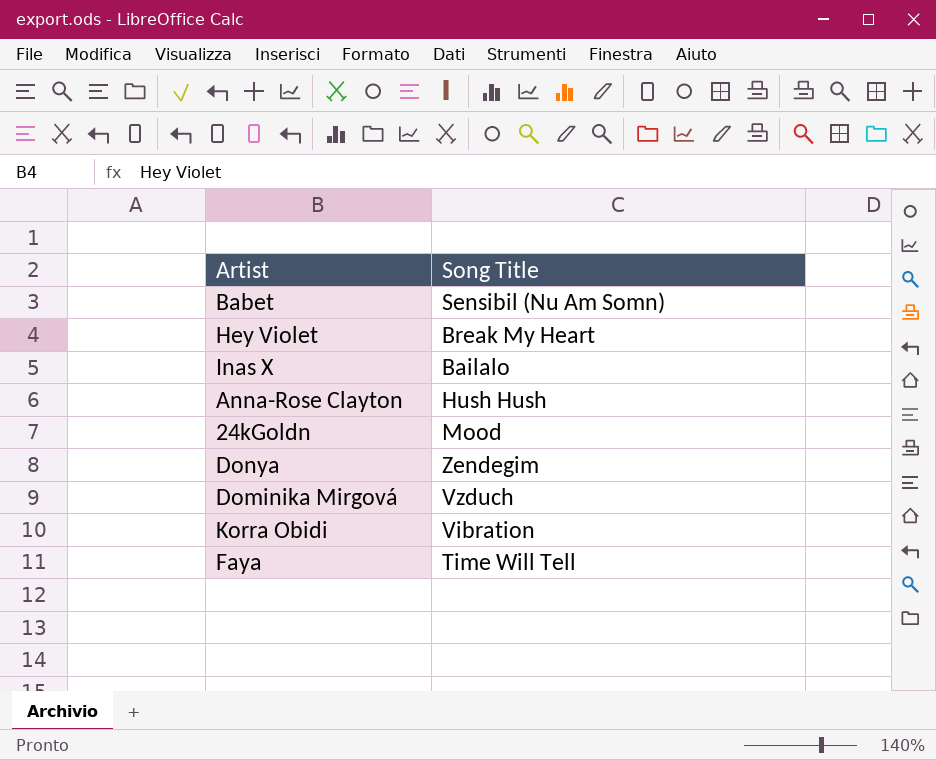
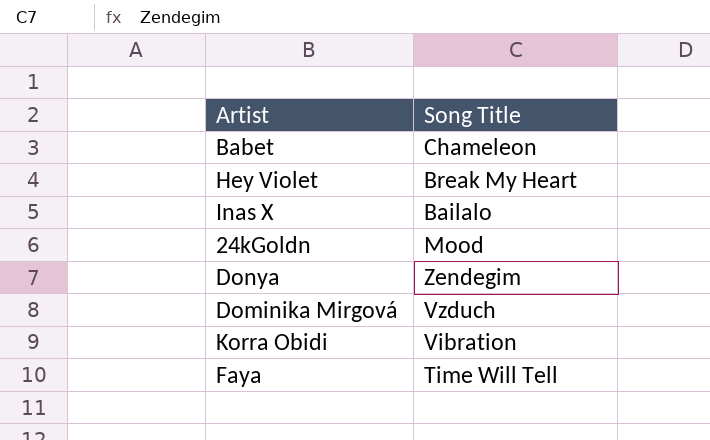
row Anna-Rose Clayton: Hush Hush -> none
Babet | Song Title: Sensibil (Nu Am Somn) -> Chameleon

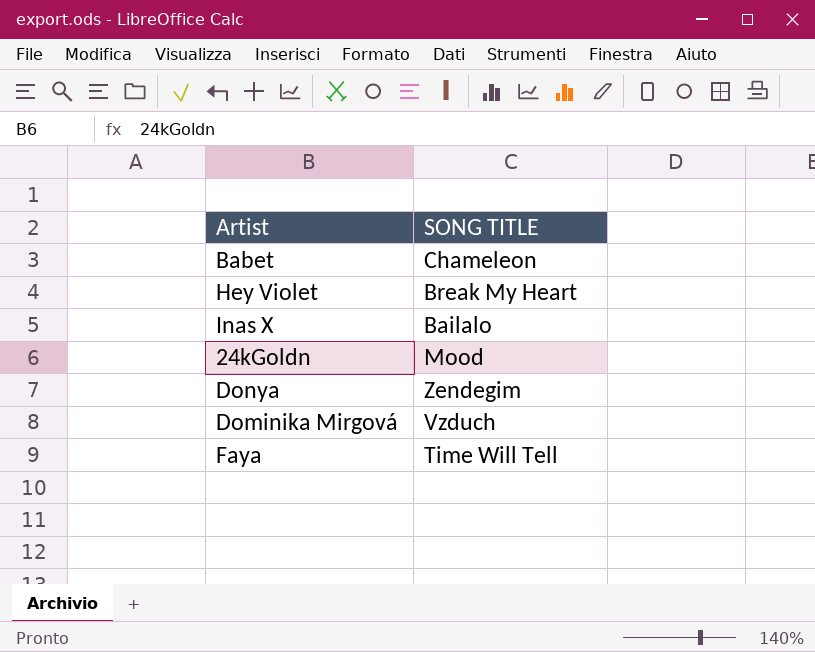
column name: Song Title -> SONG TITLE
row Korra Obidi: Vibration -> none

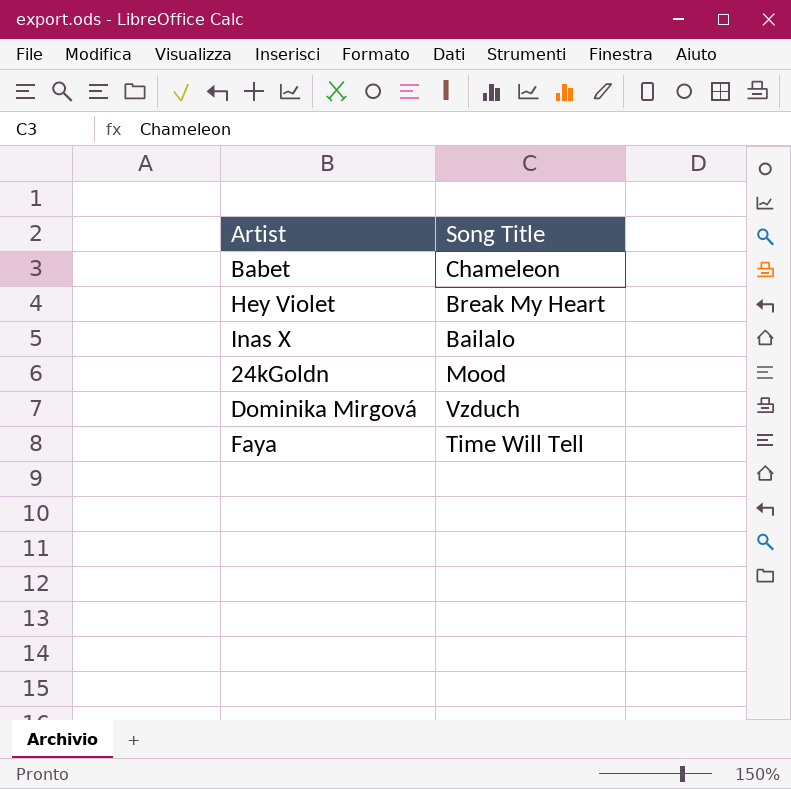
column name: SONG TITLE -> Song Title
row Donya: Zendegim -> none

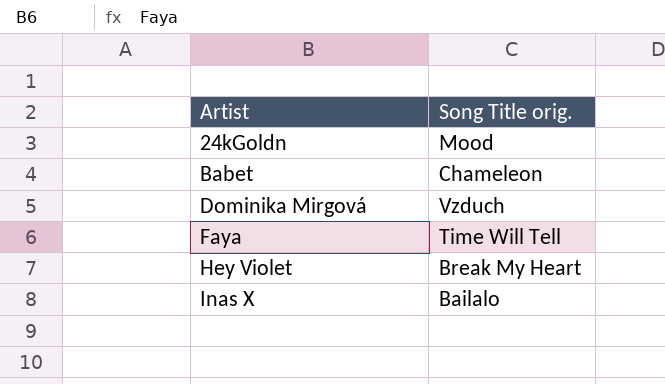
row order: none -> Artist ascending
column name: Song Title -> Song Title orig.

